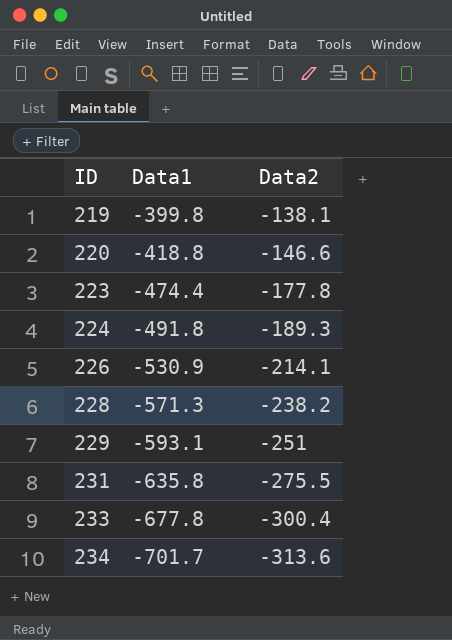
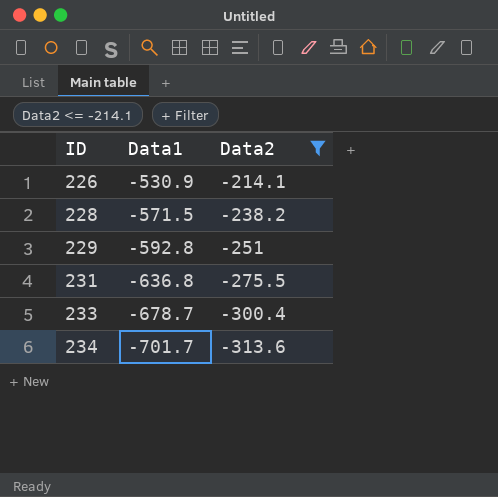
filter: none -> Data2 <= -214.1
228 | Data1: -571.3 -> -571.5
229 | Data1: -593.1 -> -592.8
231 | Data1: -635.8 -> -636.8
233 | Data1: -677.8 -> -678.7

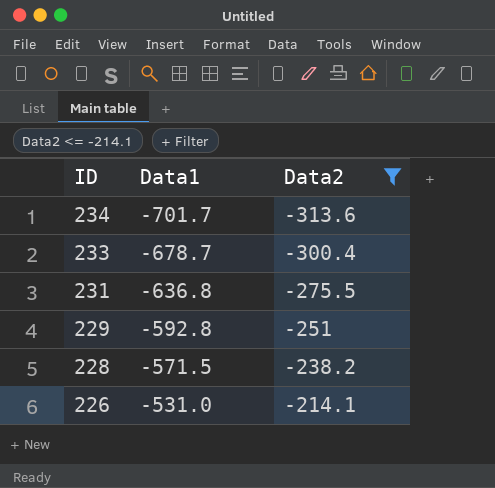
row order: ID ascending -> ID descending
226 | Data1: -530.9 -> -531.0

